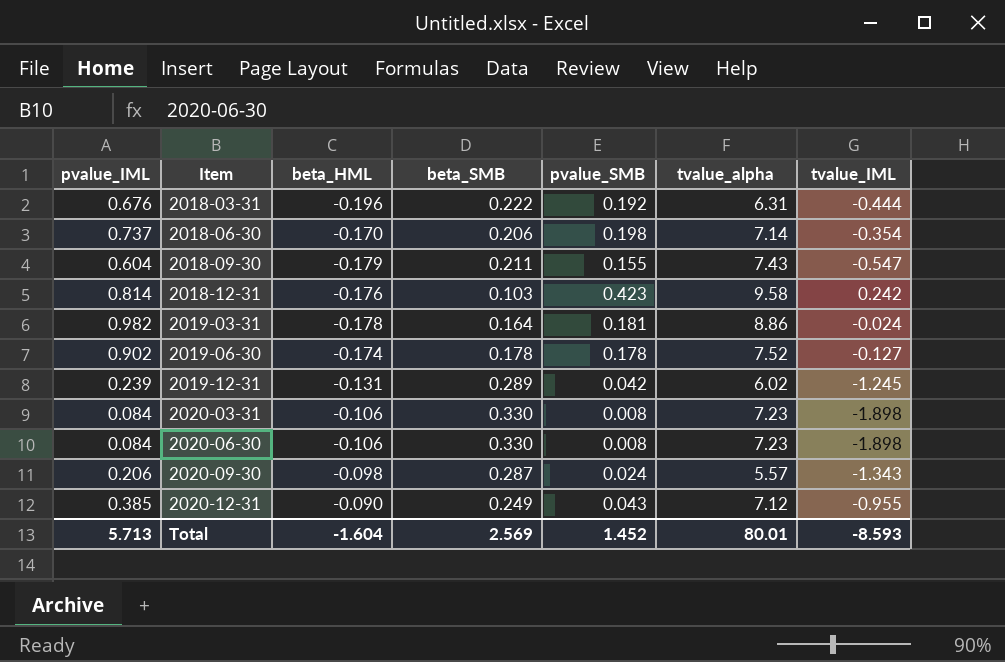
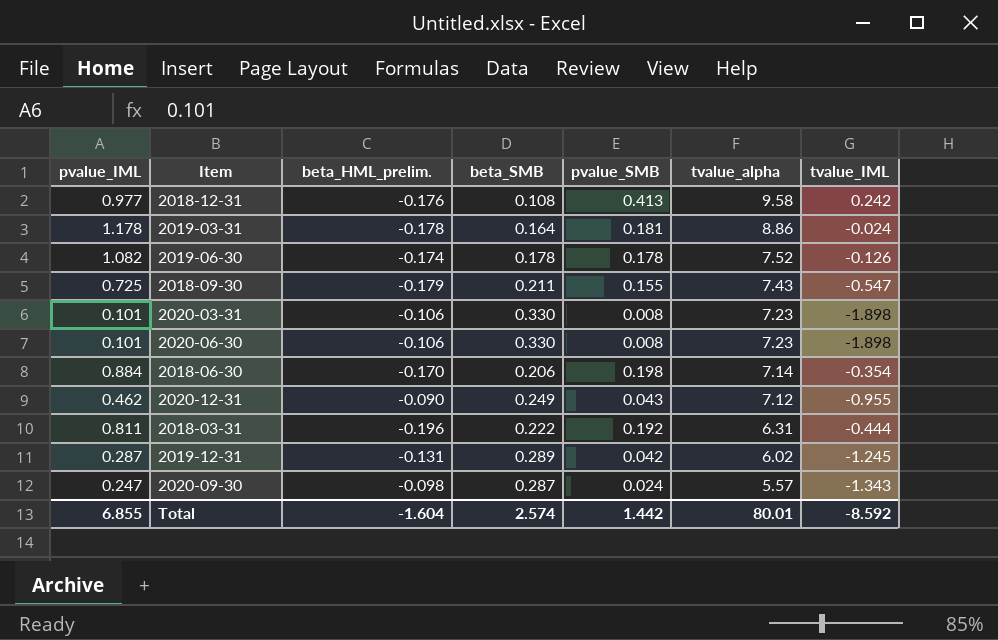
row order: Item ascending -> tvalue_alpha descending
column name: beta_HML -> beta_HML_prelim.
2018-12-31 | pvalue_IML: 0.814 -> 0.977
2018-12-31 | beta_SMB: 0.103 -> 0.108
2018-12-31 | pvalue_SMB: 0.423 -> 0.413
2019-03-31 | pvalue_IML: 0.982 -> 1.178
2019-06-30 | pvalue_IML: 0.902 -> 1.082
2019-06-30 | tvalue_IML: -0.127 -> -0.126
2018-09-30 | pvalue_IML: 0.604 -> 0.725
2020-03-31 | pvalue_IML: 0.084 -> 0.101
2020-06-30 | pvalue_IML: 0.084 -> 0.101
2018-06-30 | pvalue_IML: 0.737 -> 0.884
2020-12-31 | pvalue_IML: 0.385 -> 0.462
2018-03-31 | pvalue_IML: 0.676 -> 0.811
2019-12-31 | pvalue_IML: 0.239 -> 0.287
2020-09-30 | pvalue_IML: 0.206 -> 0.247
Total | pvalue_IML: 5.713 -> 6.855
Total | beta_SMB: 2.569 -> 2.574
Total | pvalue_SMB: 1.452 -> 1.442
Total | tvalue_IML: -8.593 -> -8.592

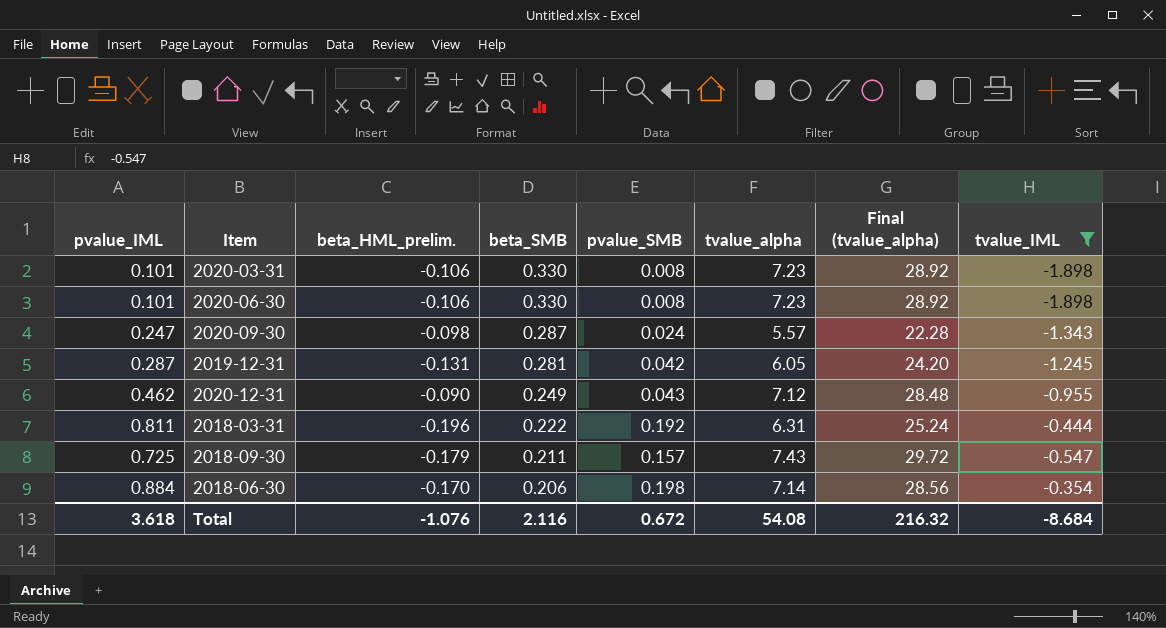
filter: none -> tvalue_IML <= -0.354
row order: tvalue_alpha descending -> beta_SMB descending
column Final (tvalue_alpha) | formula: none -> [tvalue_alpha] * 4
2019-12-31 | beta_SMB: 0.289 -> 0.281
2019-12-31 | tvalue_alpha: 6.02 -> 6.05
2018-09-30 | pvalue_SMB: 0.155 -> 0.157
Total | pvalue_IML: 6.855 -> 3.618
Total | beta_HML_prelim.: -1.604 -> -1.076
Total | beta_SMB: 2.574 -> 2.116
Total | pvalue_SMB: 1.442 -> 0.672
Total | tvalue_alpha: 80.01 -> 54.08
Total | tvalue_IML: -8.592 -> -8.684

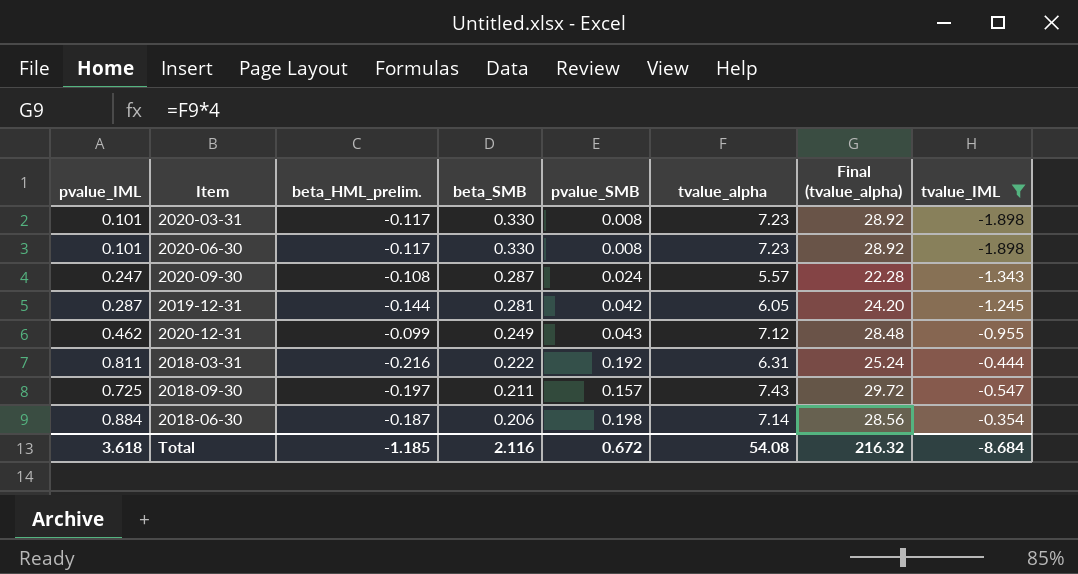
2020-03-31 | beta_HML_prelim.: -0.106 -> -0.117
2020-06-30 | beta_HML_prelim.: -0.106 -> -0.117
2020-09-30 | beta_HML_prelim.: -0.098 -> -0.108
2019-12-31 | beta_HML_prelim.: -0.131 -> -0.144
2020-12-31 | beta_HML_prelim.: -0.090 -> -0.099
2018-03-31 | beta_HML_prelim.: -0.196 -> -0.216
2018-09-30 | beta_HML_prelim.: -0.179 -> -0.197
2018-06-30 | beta_HML_prelim.: -0.170 -> -0.187
Total | beta_HML_prelim.: -1.076 -> -1.185

